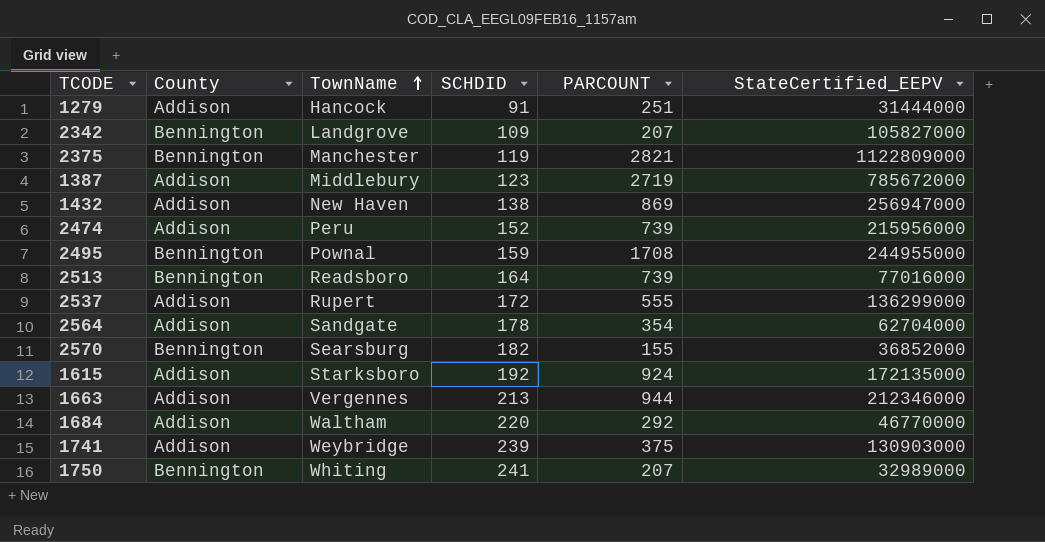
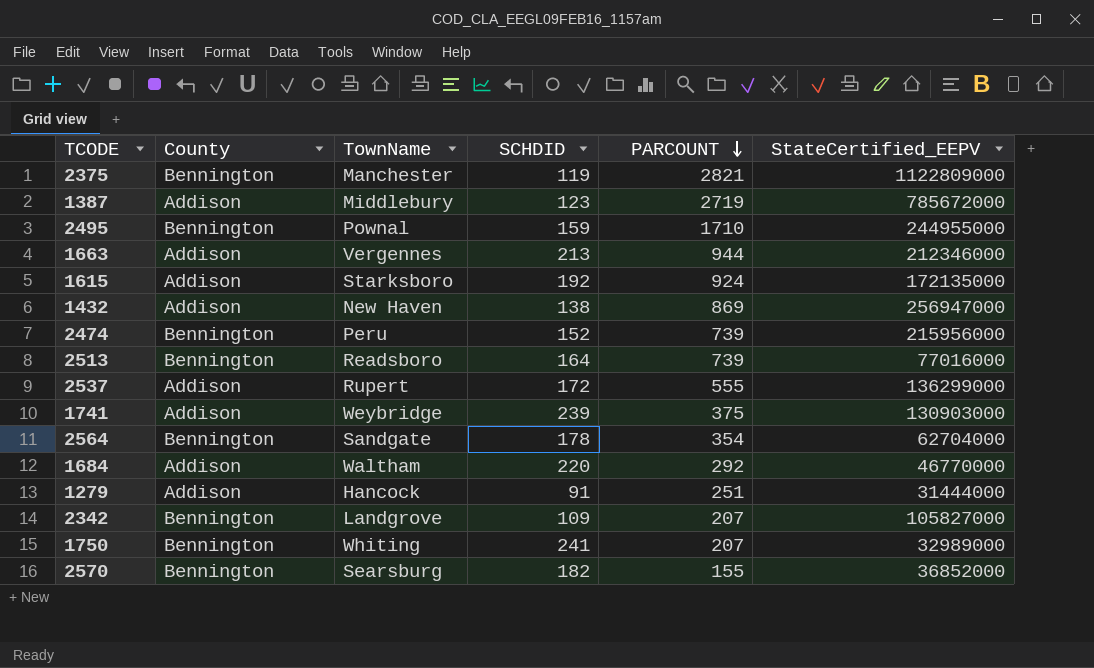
row order: TownName ascending -> PARCOUNT descending
2495 | PARCOUNT: 1708 -> 1710
2474 | County: Addison -> Bennington
2564 | County: Addison -> Bennington

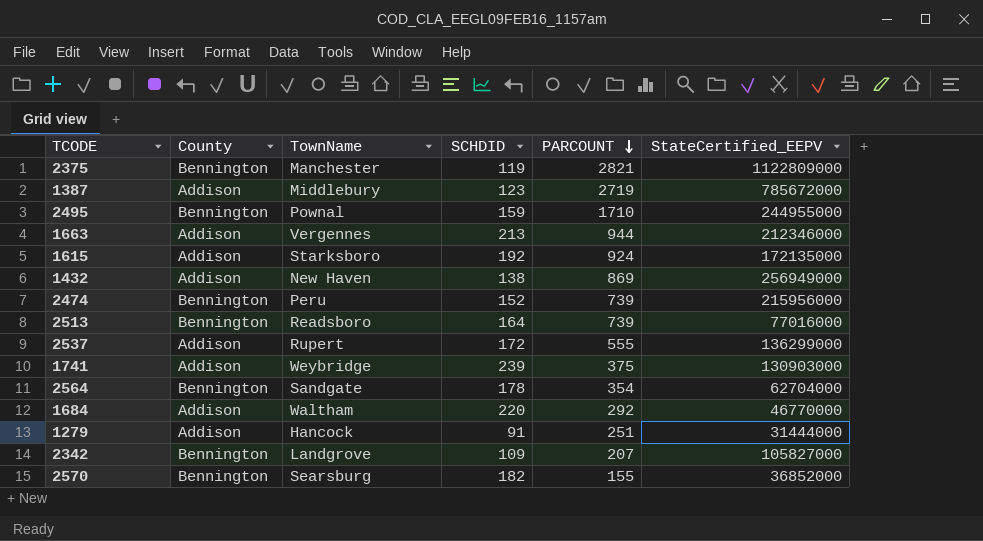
row 1750: Bennington | Whiting | 241 | 207 | 32989000 -> none
1432 | StateCertified_EEPV: 256947000 -> 256949000

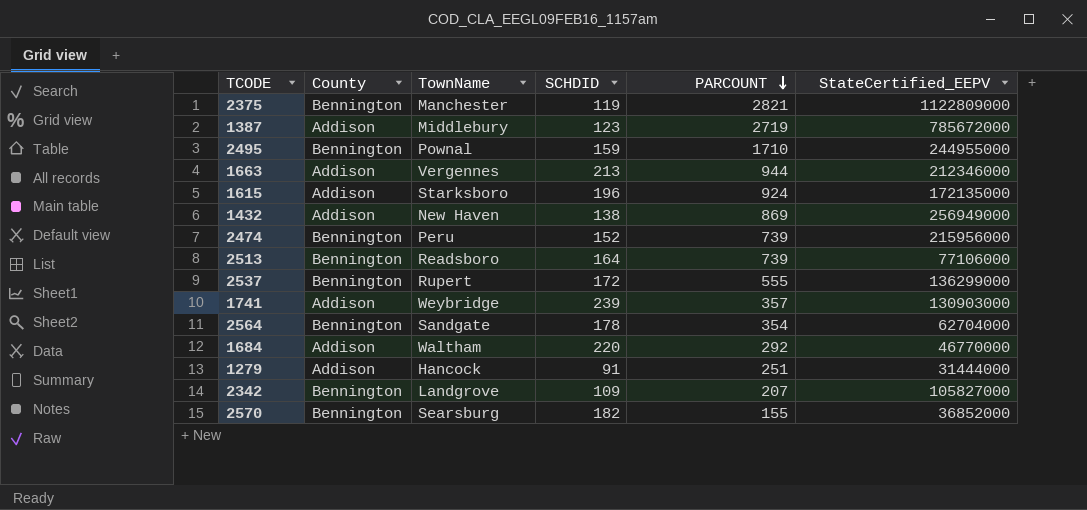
1615 | SCHDID: 192 -> 196
2513 | StateCertified_EEPV: 77016000 -> 77106000
2537 | County: Addison -> Bennington
1741 | PARCOUNT: 375 -> 357

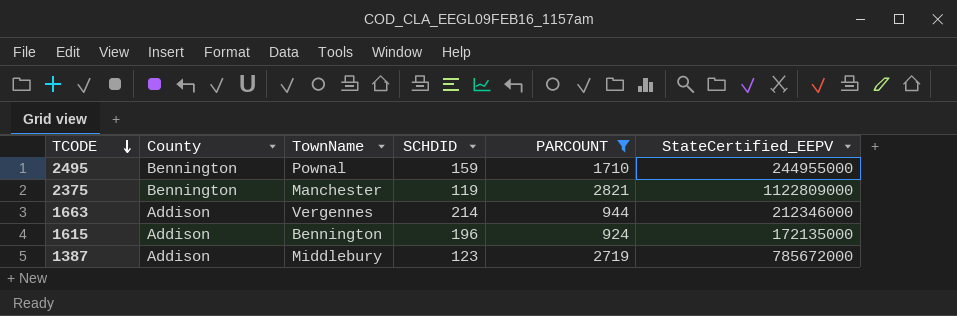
filter: none -> PARCOUNT >= 924
row order: PARCOUNT descending -> TCODE descending
1663 | SCHDID: 213 -> 214
1615 | TownName: Starksboro -> Bennington

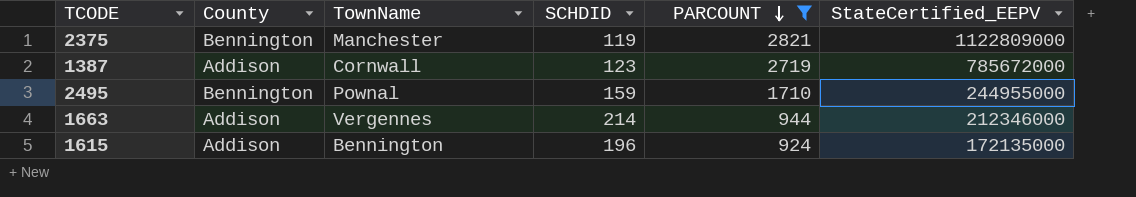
row order: TCODE descending -> PARCOUNT descending
1387 | TownName: Middlebury -> Cornwall

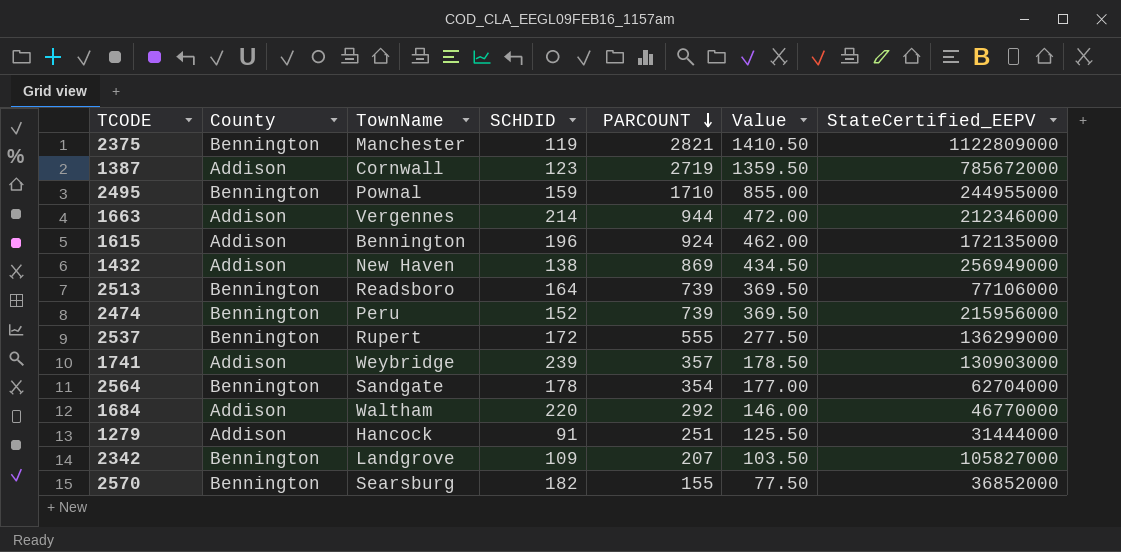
filter: PARCOUNT >= 924 -> none
column Value | formula: none -> [PARCOUNT] * 0.5

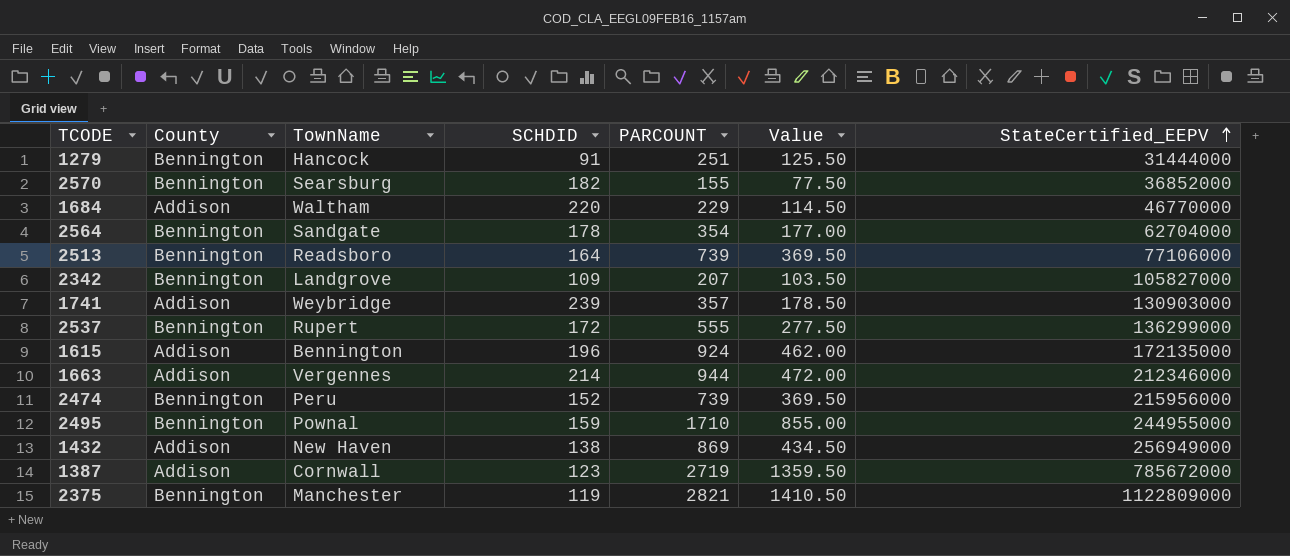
row order: PARCOUNT descending -> StateCertified_EEPV ascending
1279 | County: Addison -> Bennington
1684 | PARCOUNT: 292 -> 229
1684 | Value: 146.00 -> 114.50

